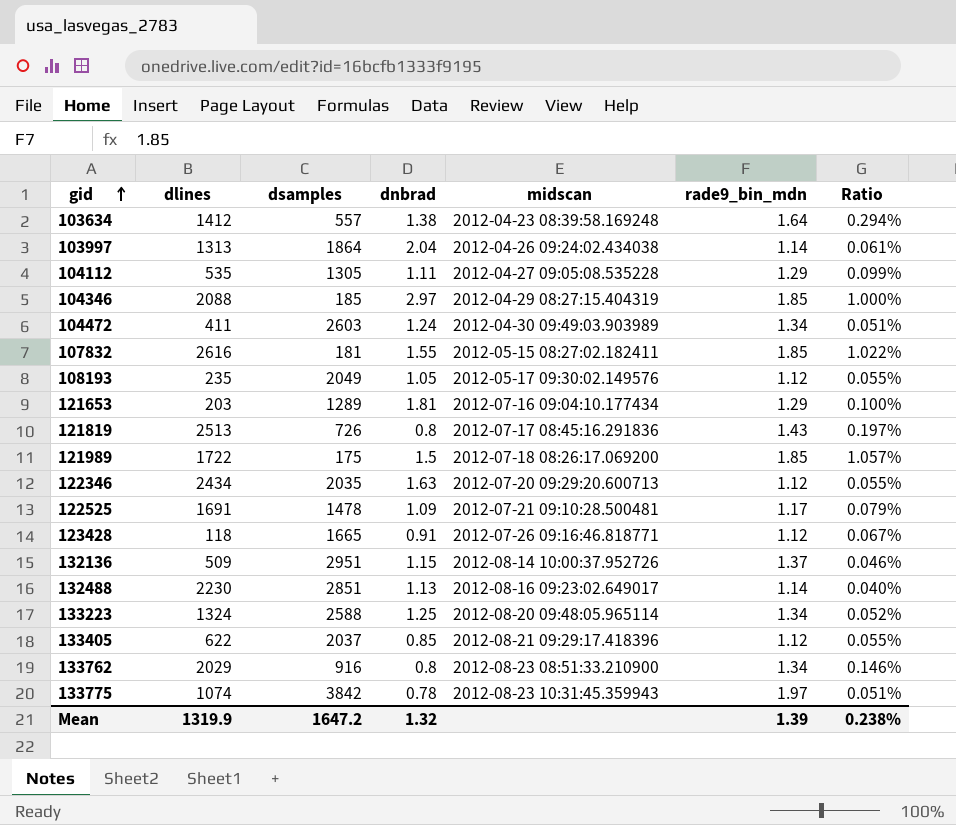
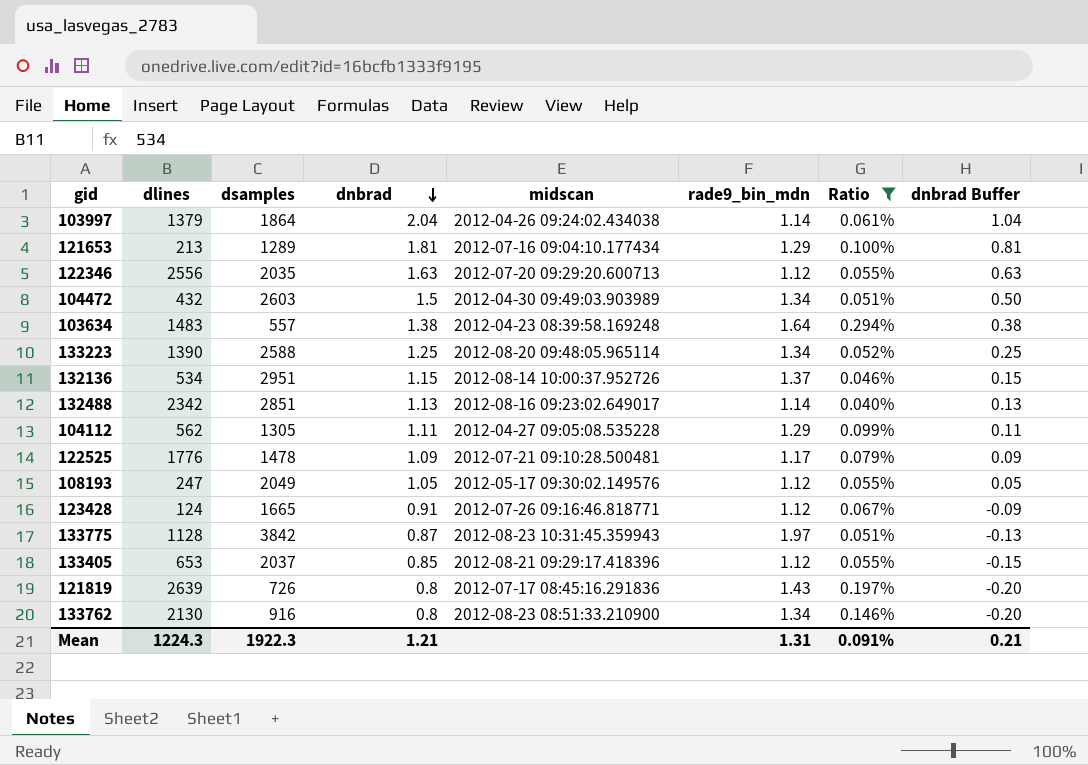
filter: none -> Ratio <= 0.294%
row order: gid ascending -> dnbrad descending
column dnbrad Buffer | formula: none -> [dnbrad] - 1
103997 | dlines: 1313 -> 1379
121653 | dlines: 203 -> 213
122346 | dlines: 2434 -> 2556
104472 | dlines: 411 -> 432
104472 | dnbrad: 1.24 -> 1.5
103634 | dlines: 1412 -> 1483
133223 | dlines: 1324 -> 1390
132136 | dlines: 509 -> 534
132488 | dlines: 2230 -> 2342
104112 | dlines: 535 -> 562
122525 | dlines: 1691 -> 1776
108193 | dlines: 235 -> 247
123428 | dlines: 118 -> 124
133775 | dlines: 1074 -> 1128
133775 | dnbrad: 0.78 -> 0.87
133405 | dlines: 622 -> 653
121819 | dlines: 2513 -> 2639
133762 | dlines: 2029 -> 2130
Mean | dlines: 1319.9 -> 1224.3
Mean | dsamples: 1647.2 -> 1922.3
Mean | dnbrad: 1.32 -> 1.21
Mean | rade9_bin_mdn: 1.39 -> 1.31
Mean | Ratio: 0.238% -> 0.091%

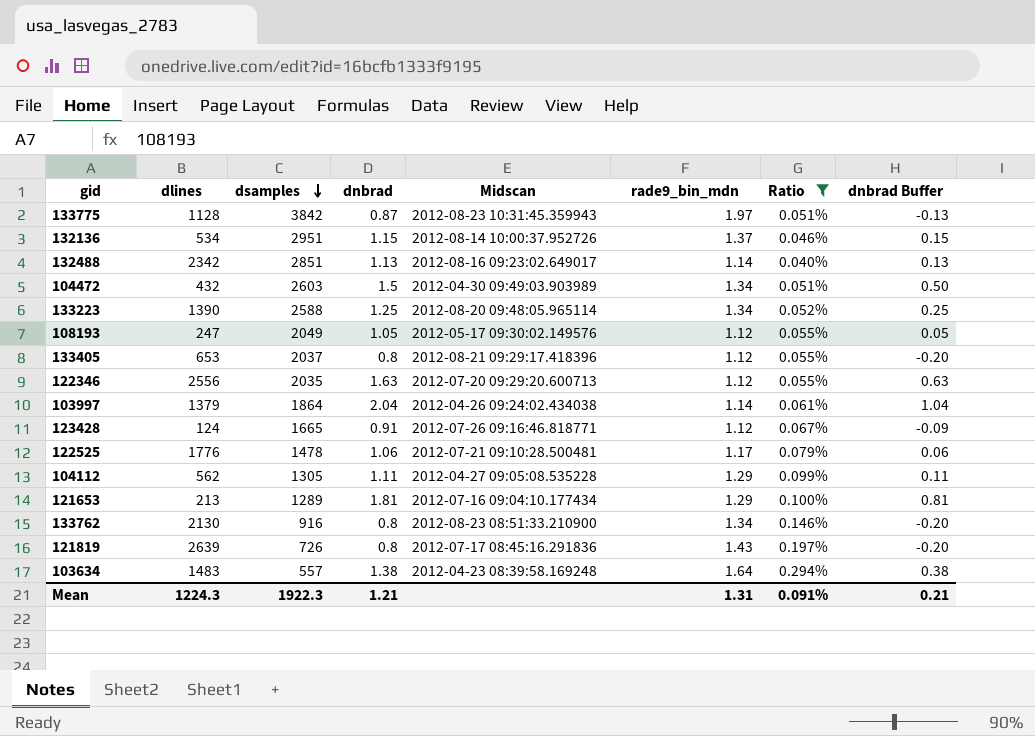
row order: dnbrad descending -> dsamples descending
column name: midscan -> Midscan
133405 | dnbrad: 0.85 -> 0.8
133405 | dnbrad Buffer: -0.15 -> -0.20
122525 | dnbrad: 1.09 -> 1.06
122525 | dnbrad Buffer: 0.09 -> 0.06

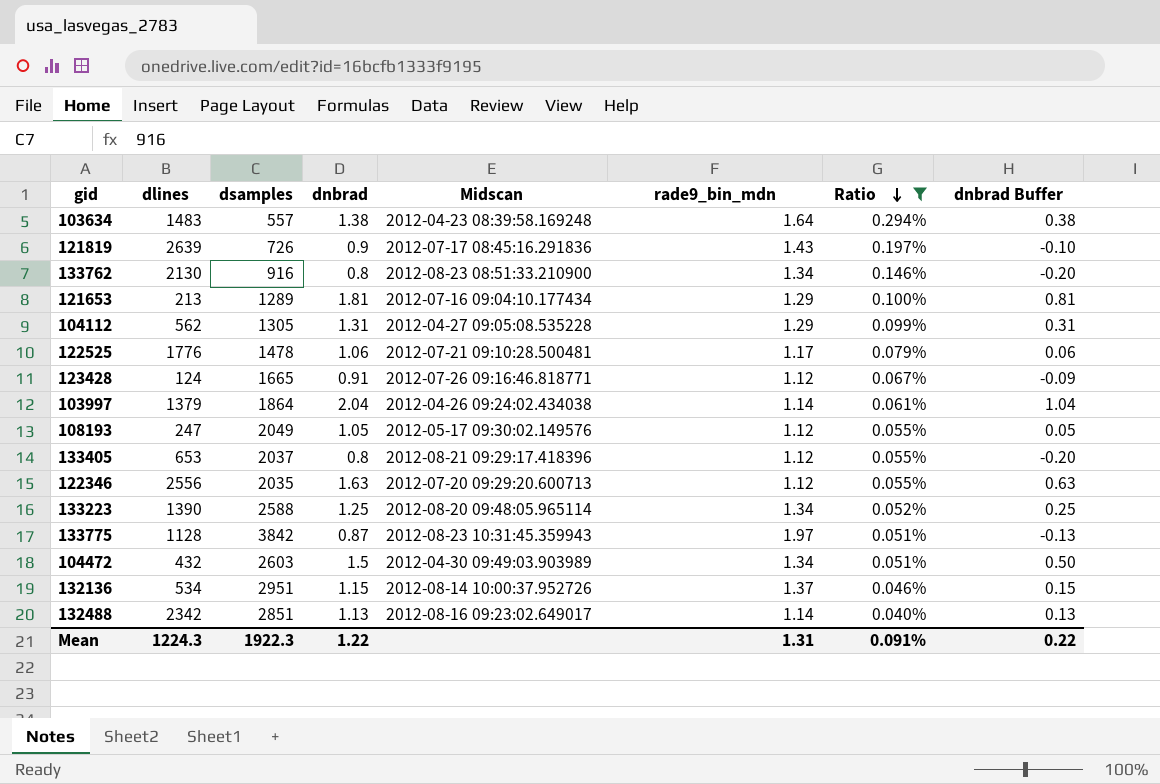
row order: dsamples descending -> Ratio descending
121819 | dnbrad: 0.8 -> 0.9
121819 | dnbrad Buffer: -0.20 -> -0.10
104112 | dnbrad: 1.11 -> 1.31
104112 | dnbrad Buffer: 0.11 -> 0.31
Mean | dnbrad: 1.21 -> 1.22
Mean | dnbrad Buffer: 0.21 -> 0.22

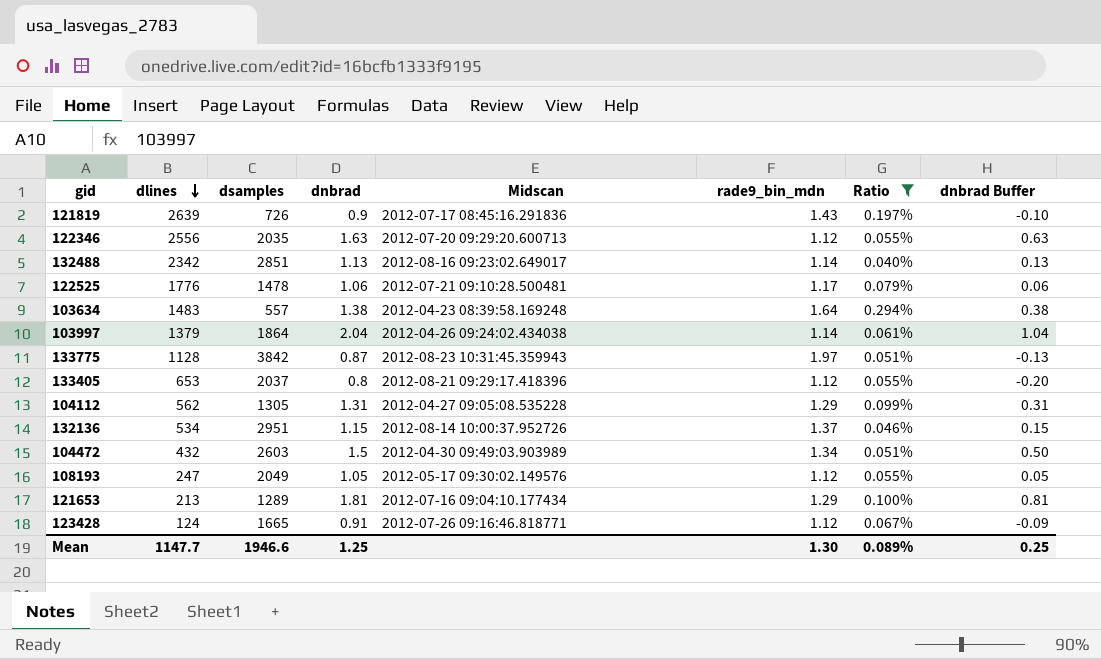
row order: Ratio descending -> dlines descending
row 133762: 2130 | 916 | 0.8 | 2012-08-23 08:51:33.210900 | 1.34 | 0.146% | -0.20 -> none
row 133223: 1390 | 2588 | 1.25 | 2012-08-20 09:48:05.965114 | 1.34 | 0.052% | 0.25 -> none
Mean | dlines: 1224.3 -> 1147.7
Mean | dsamples: 1922.3 -> 1946.6
Mean | dnbrad: 1.22 -> 1.25
Mean | rade9_bin_mdn: 1.31 -> 1.30
Mean | Ratio: 0.091% -> 0.089%
Mean | dnbrad Buffer: 0.22 -> 0.25

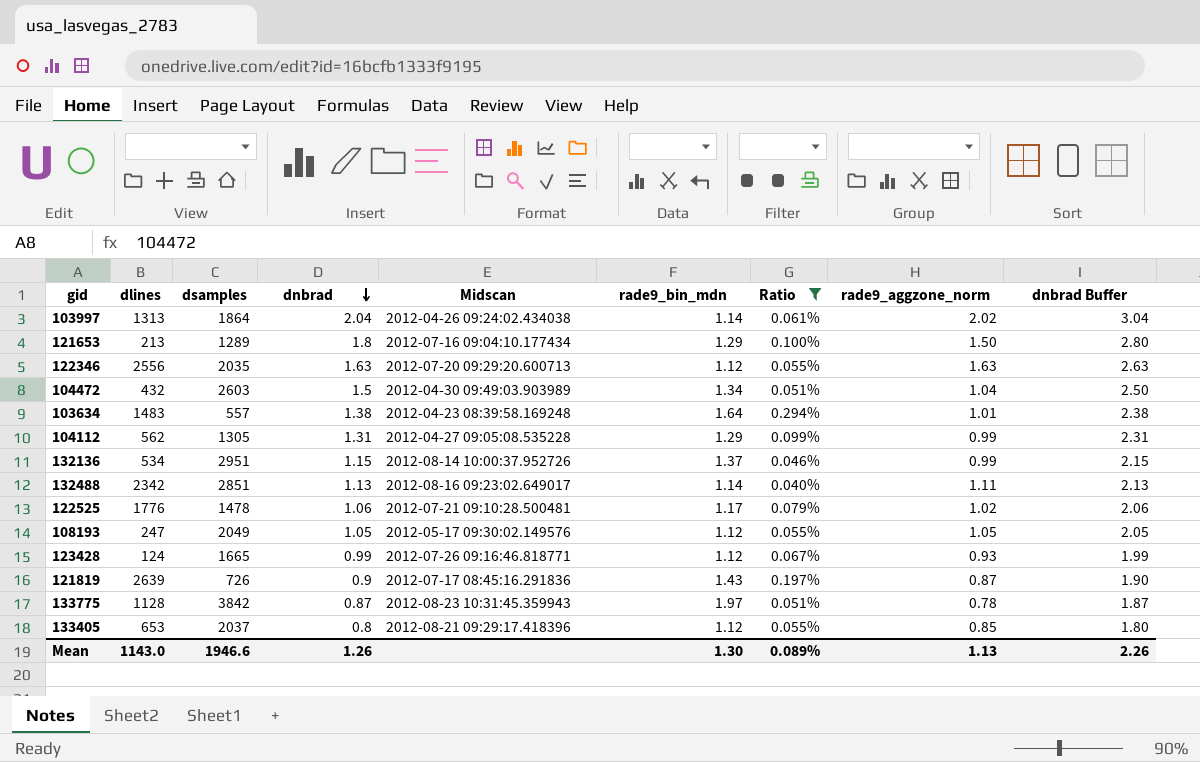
row order: dlines descending -> dnbrad descending
column rade9_aggzone_norm | position: none -> 8
column dnbrad Buffer | formula: [dnbrad] - 1 -> [dnbrad] + 1
103997 | dlines: 1379 -> 1313
121653 | dnbrad: 1.81 -> 1.8
123428 | dnbrad: 0.91 -> 0.99
Mean | dlines: 1147.7 -> 1143.0
Mean | dnbrad: 1.25 -> 1.26
Mean | dnbrad Buffer: 0.25 -> 2.26

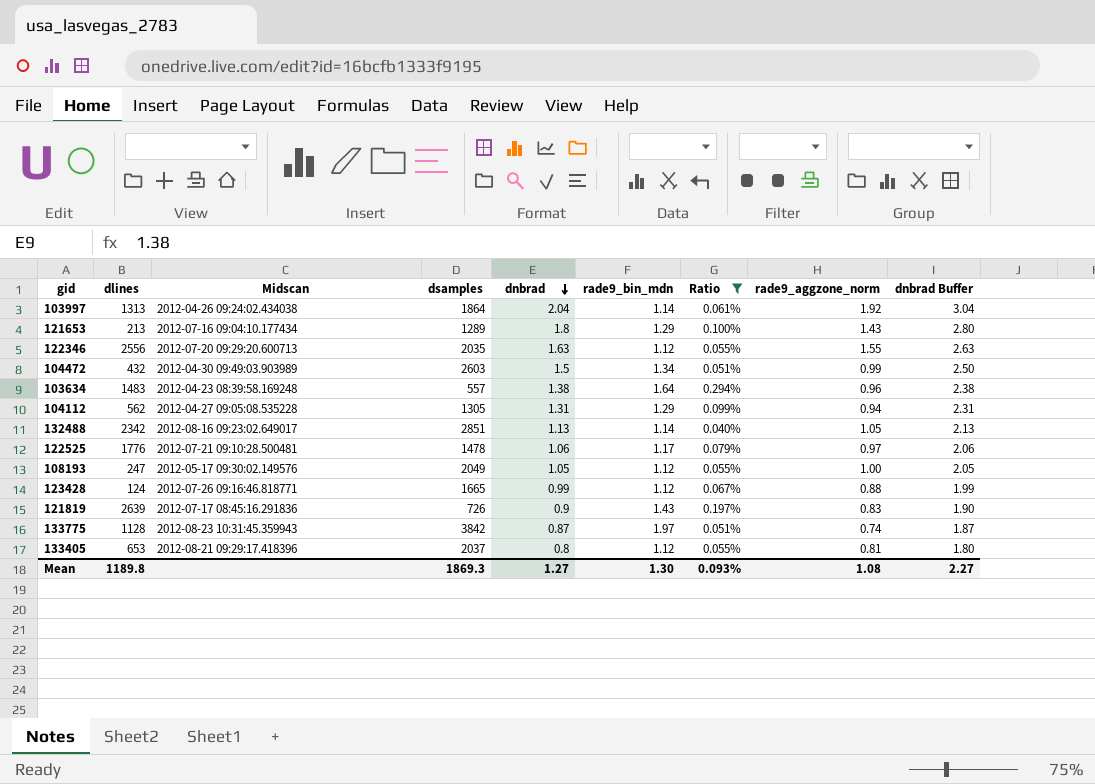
column Midscan | position: 5 -> 3
row 132136: 534 | 2951 | 1.15 | 2012-08-14 10:00:37.952726 | 1.37 | 0.046% | 0.99 | 2.15 -> none
103997 | rade9_aggzone_norm: 2.02 -> 1.92
121653 | rade9_aggzone_norm: 1.50 -> 1.43
122346 | rade9_aggzone_norm: 1.63 -> 1.55
104472 | rade9_aggzone_norm: 1.04 -> 0.99
103634 | rade9_aggzone_norm: 1.01 -> 0.96
104112 | rade9_aggzone_norm: 0.99 -> 0.94
132488 | rade9_aggzone_norm: 1.11 -> 1.05
122525 | rade9_aggzone_norm: 1.02 -> 0.97
108193 | rade9_aggzone_norm: 1.05 -> 1.00
123428 | rade9_aggzone_norm: 0.93 -> 0.88
121819 | rade9_aggzone_norm: 0.87 -> 0.83
133775 | rade9_aggzone_norm: 0.78 -> 0.74
133405 | rade9_aggzone_norm: 0.85 -> 0.81
Mean | dlines: 1143.0 -> 1189.8
Mean | dsamples: 1946.6 -> 1869.3
Mean | dnbrad: 1.26 -> 1.27
Mean | Ratio: 0.089% -> 0.093%
Mean | rade9_aggzone_norm: 1.13 -> 1.08
Mean | dnbrad Buffer: 2.26 -> 2.27

